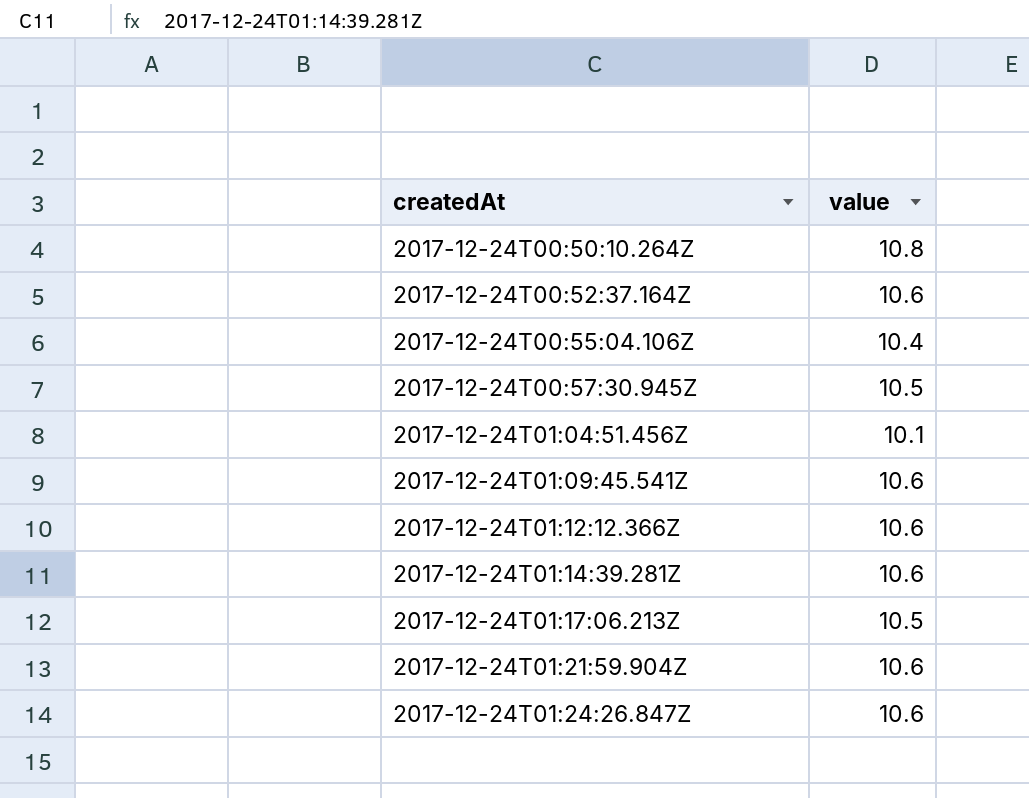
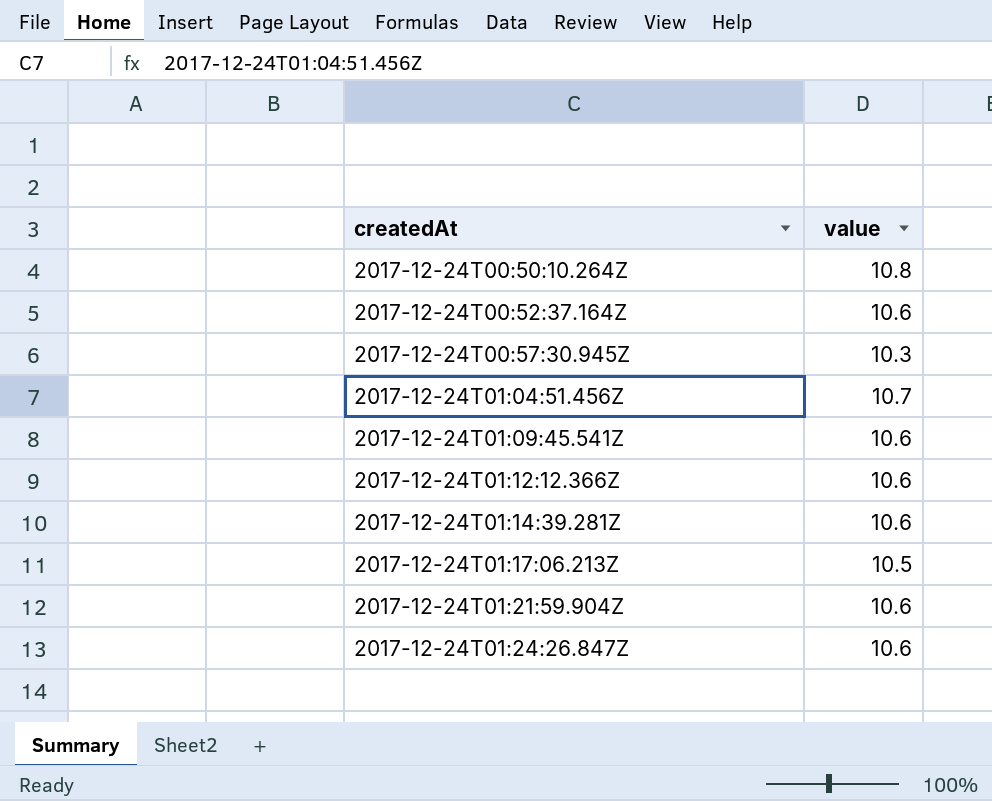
row 2017-12-24T00:55:04.106Z: 10.4 -> none
2017-12-24T00:57:30.945Z | value: 10.5 -> 10.3
2017-12-24T01:04:51.456Z | value: 10.1 -> 10.7

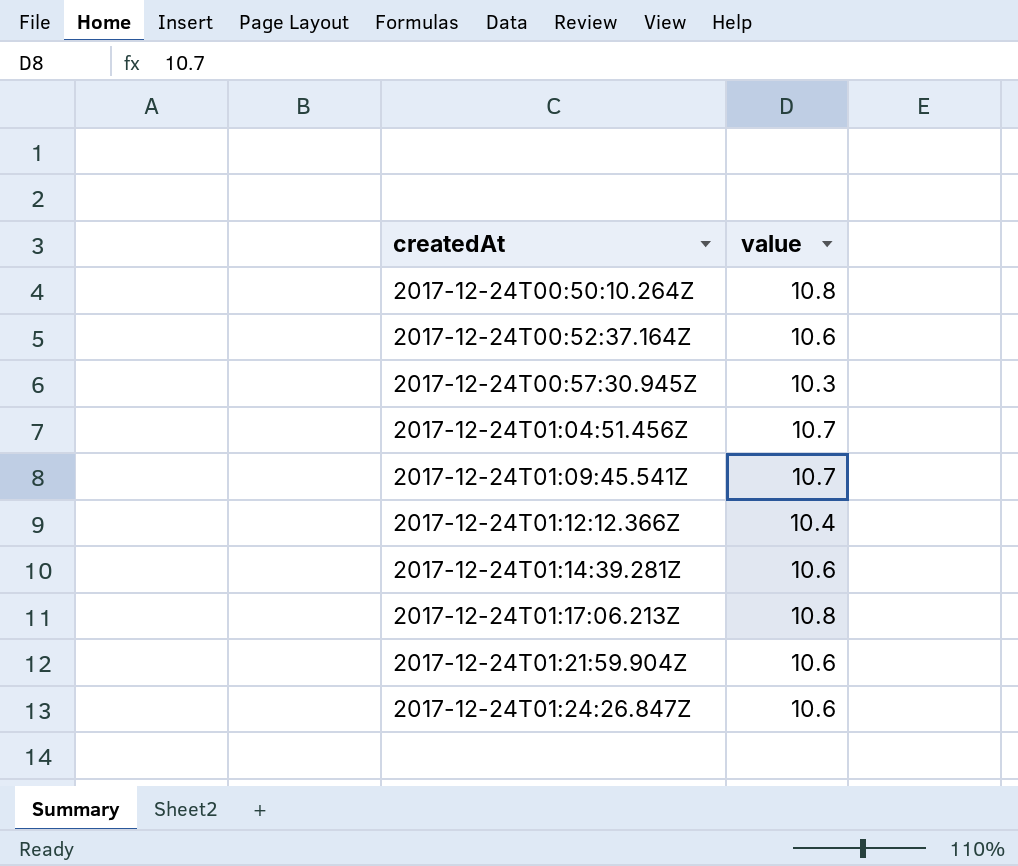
2017-12-24T01:09:45.541Z | value: 10.6 -> 10.7
2017-12-24T01:12:12.366Z | value: 10.6 -> 10.4
2017-12-24T01:17:06.213Z | value: 10.5 -> 10.8

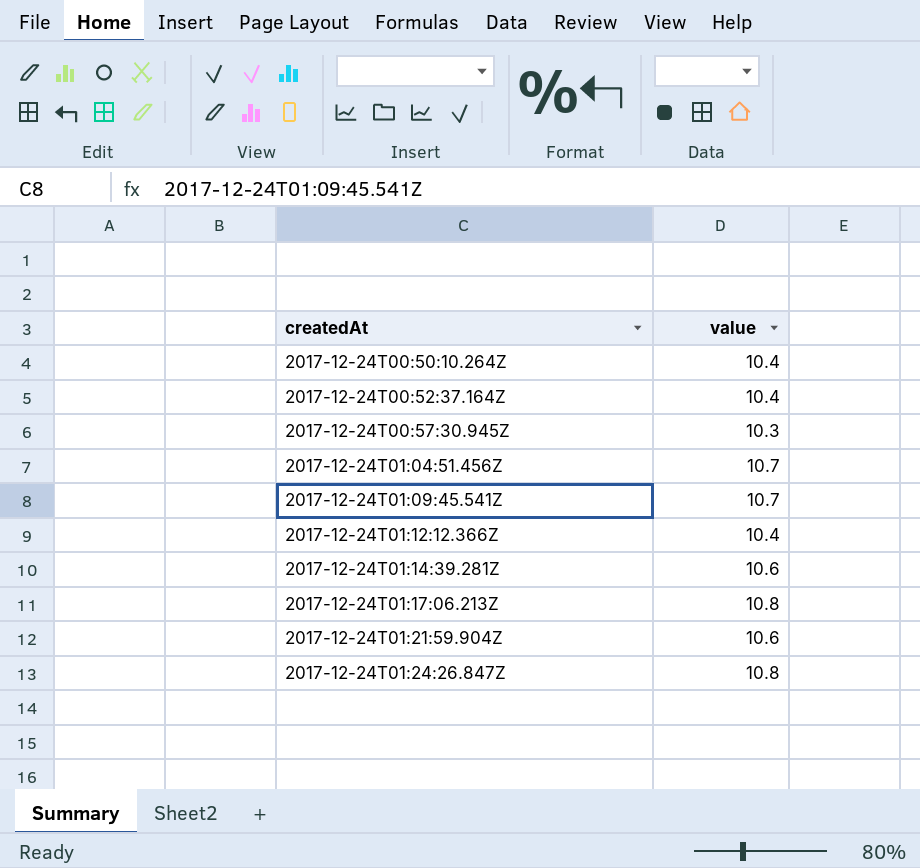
2017-12-24T00:50:10.264Z | value: 10.8 -> 10.4
2017-12-24T00:52:37.164Z | value: 10.6 -> 10.4
2017-12-24T01:24:26.847Z | value: 10.6 -> 10.8

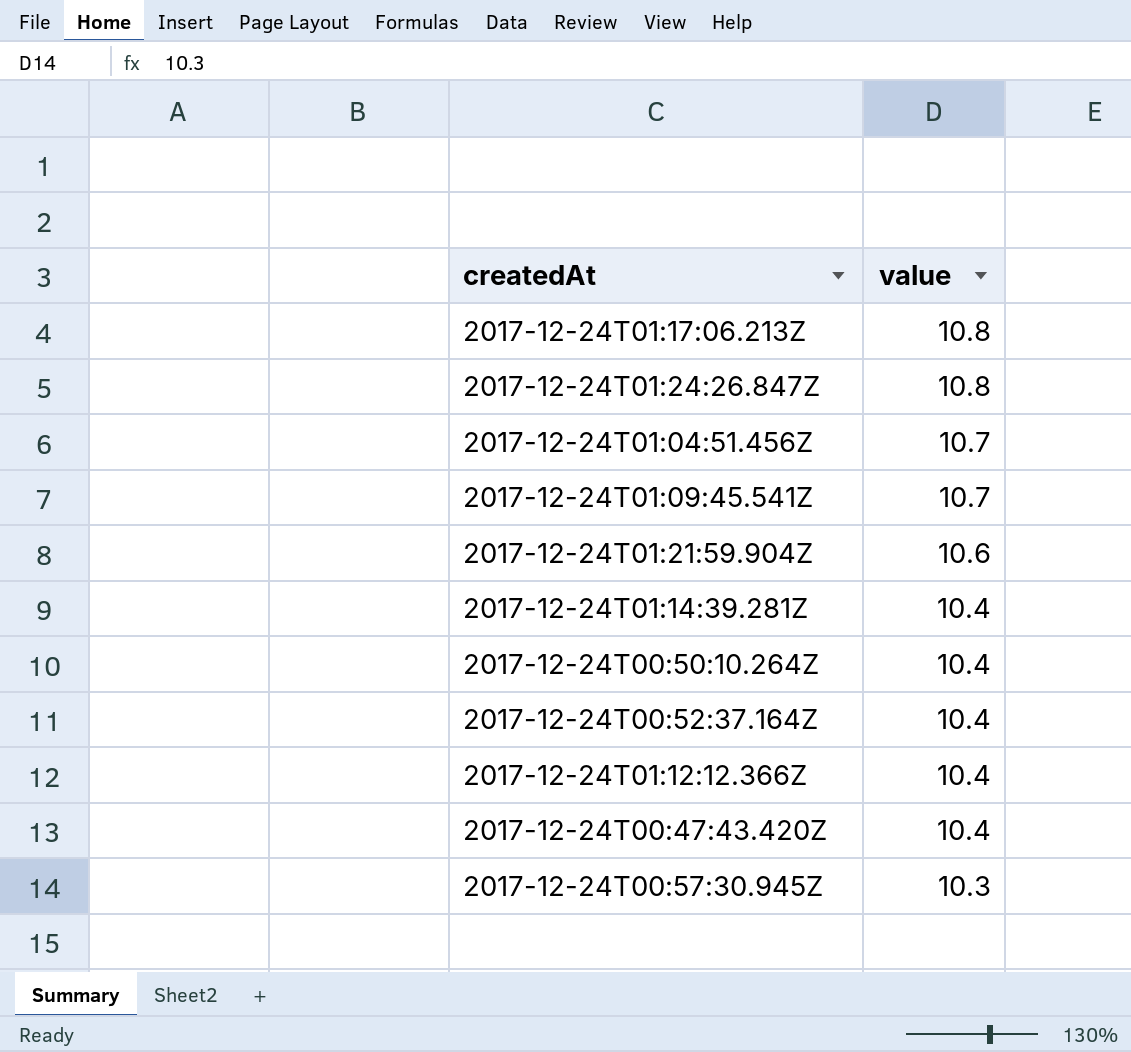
row order: createdAt ascending -> value descending
2017-12-24T01:14:39.281Z | value: 10.6 -> 10.4
row 2017-12-24T00:47:43.420Z: none -> 10.4

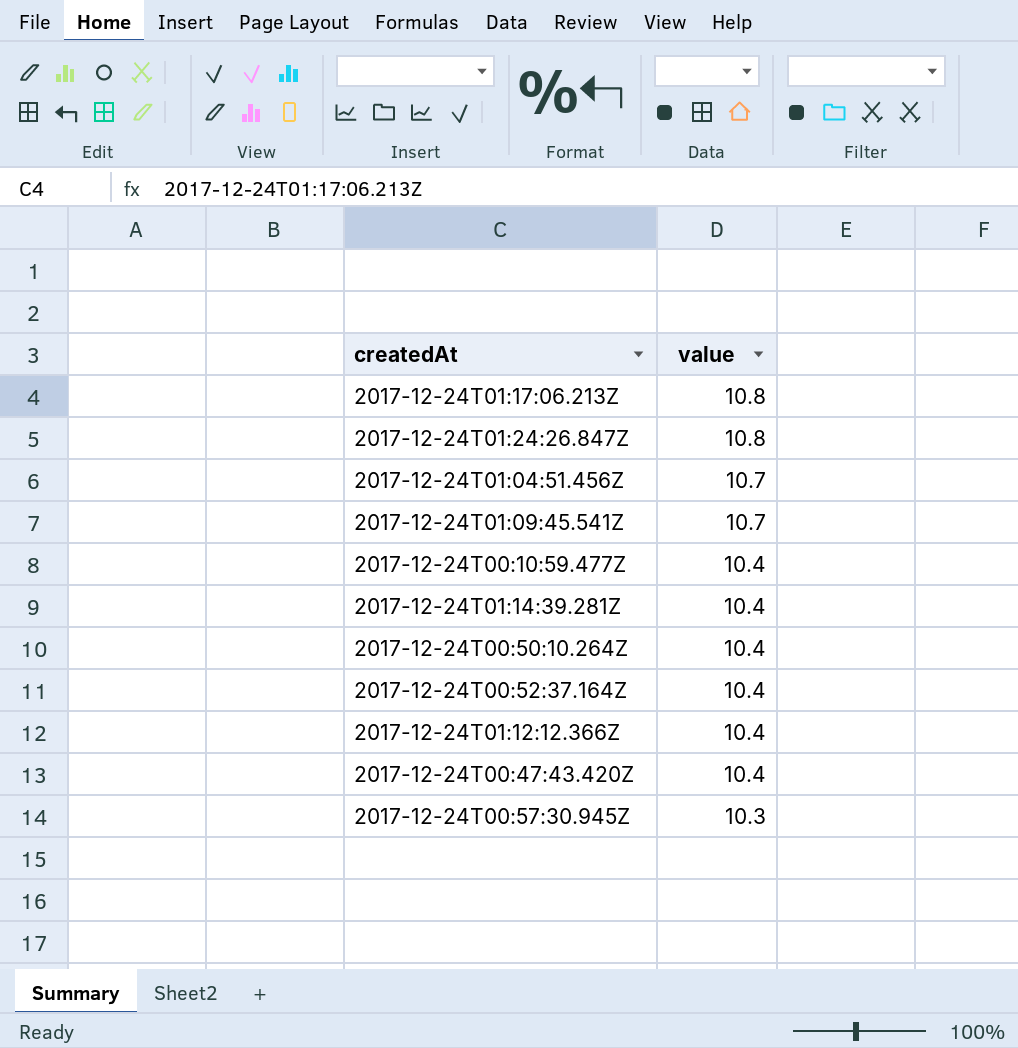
row 2017-12-24T01:21:59.904Z: 10.6 -> none
row 2017-12-24T00:10:59.477Z: none -> 10.4

